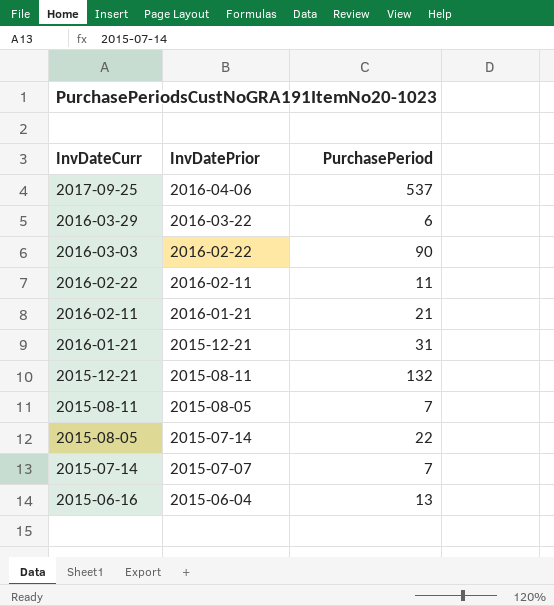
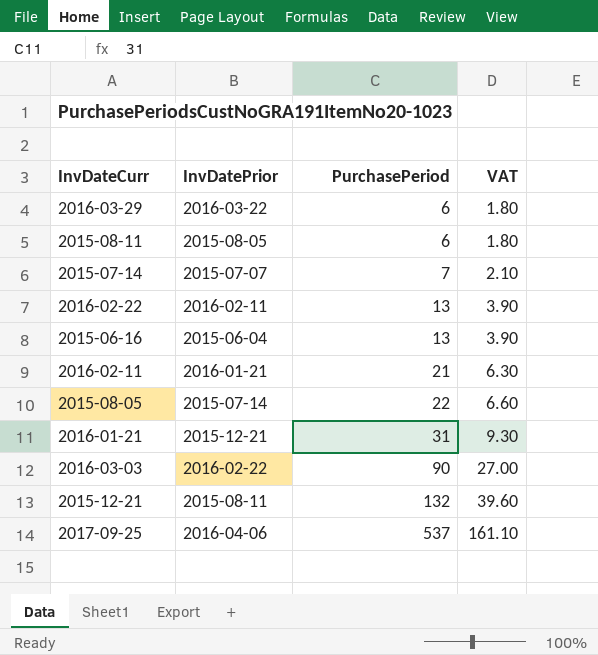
row order: InvDateCurr descending -> PurchasePeriod ascending
column VAT | formula: none -> [PurchasePeriod] * 0.3
2015-08-11 | PurchasePeriod: 7 -> 6
2016-02-22 | PurchasePeriod: 11 -> 13

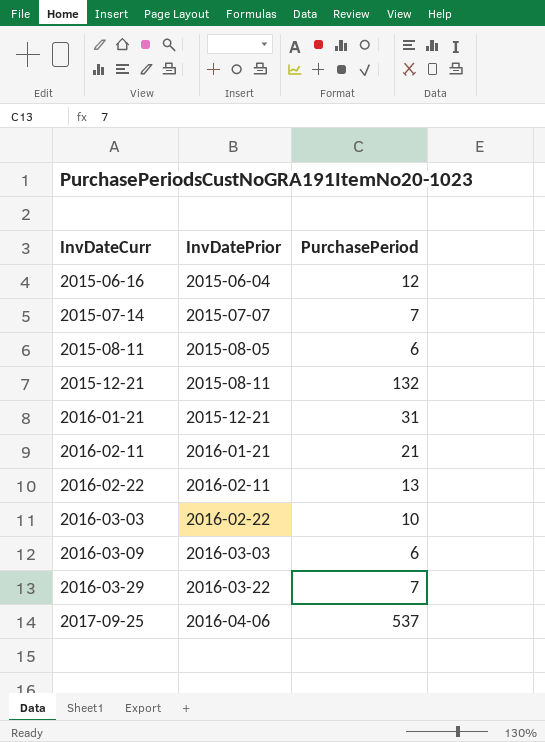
row order: PurchasePeriod ascending -> InvDateCurr ascending
column VAT | formula: [PurchasePeriod] * 0.3 -> none
row 2015-08-05: 2015-07-14 | 22 | 6.60 -> none
2015-06-16 | PurchasePeriod: 13 -> 12
2016-03-03 | PurchasePeriod: 90 -> 10
row 2016-03-09: none -> 2016-03-03 | 6
2016-03-29 | PurchasePeriod: 6 -> 7

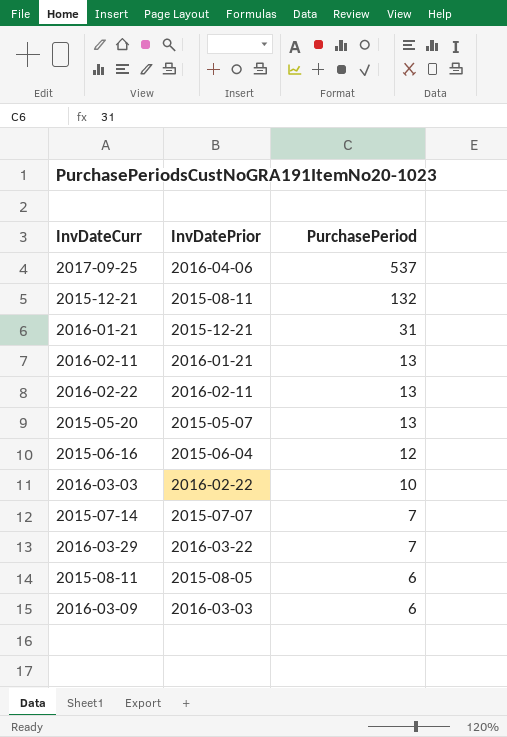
row order: InvDateCurr ascending -> PurchasePeriod descending
2016-02-11 | PurchasePeriod: 21 -> 13
row 2015-05-20: none -> 2015-05-07 | 13

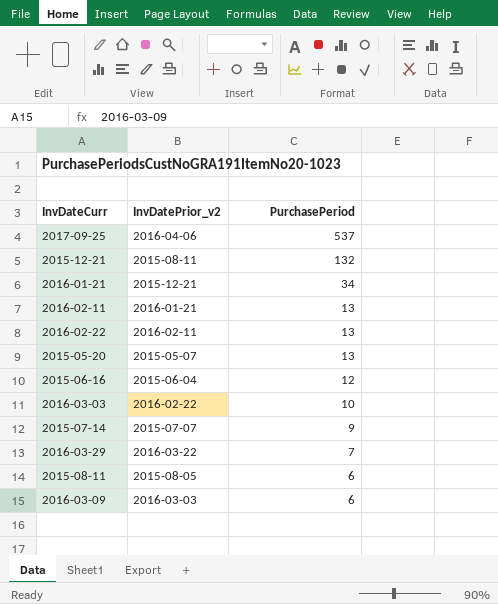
column name: InvDatePrior -> InvDatePrior_v2
2016-01-21 | PurchasePeriod: 31 -> 34
2015-07-14 | PurchasePeriod: 7 -> 9

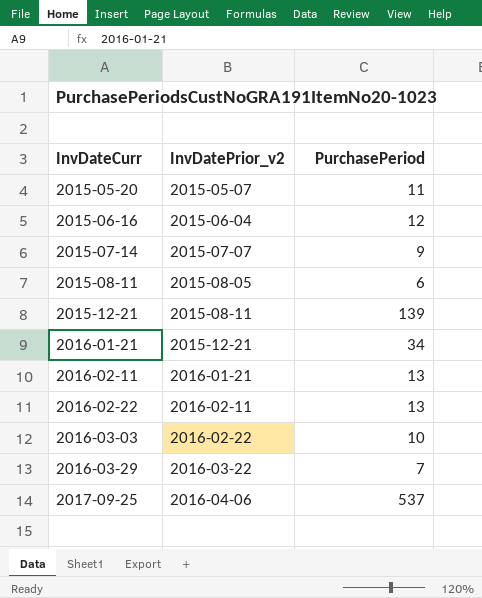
row order: PurchasePeriod descending -> InvDateCurr ascending
row 2016-03-09: 2016-03-03 | 6 -> none
2015-05-20 | PurchasePeriod: 13 -> 11
2015-12-21 | PurchasePeriod: 132 -> 139

